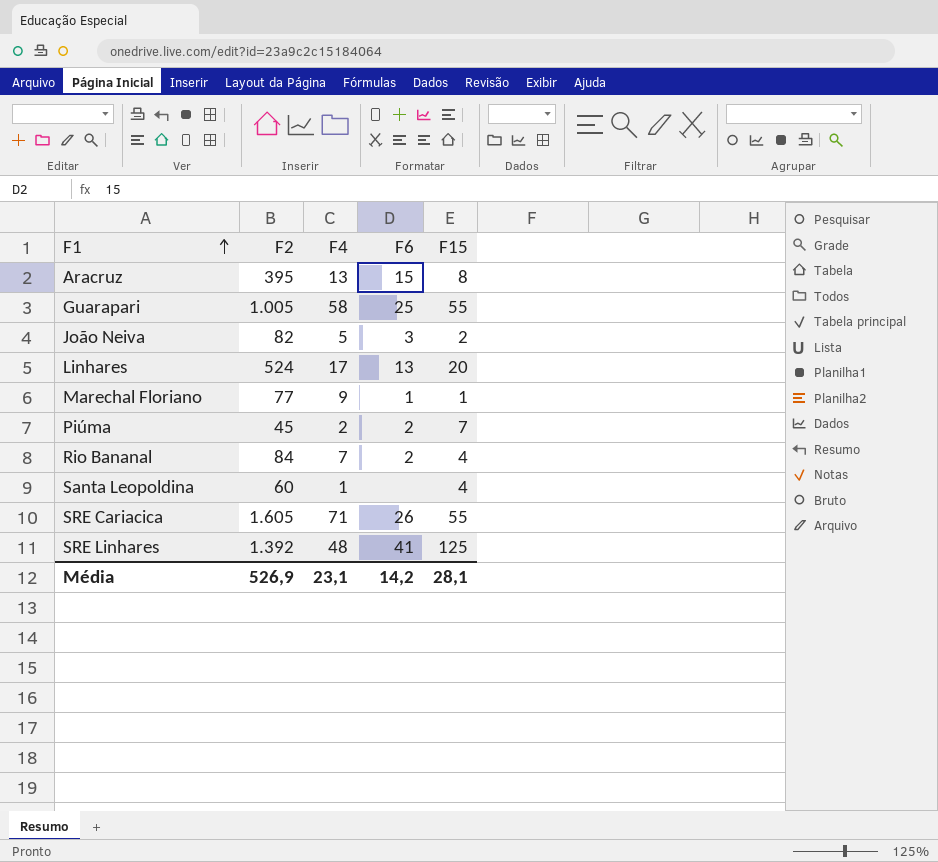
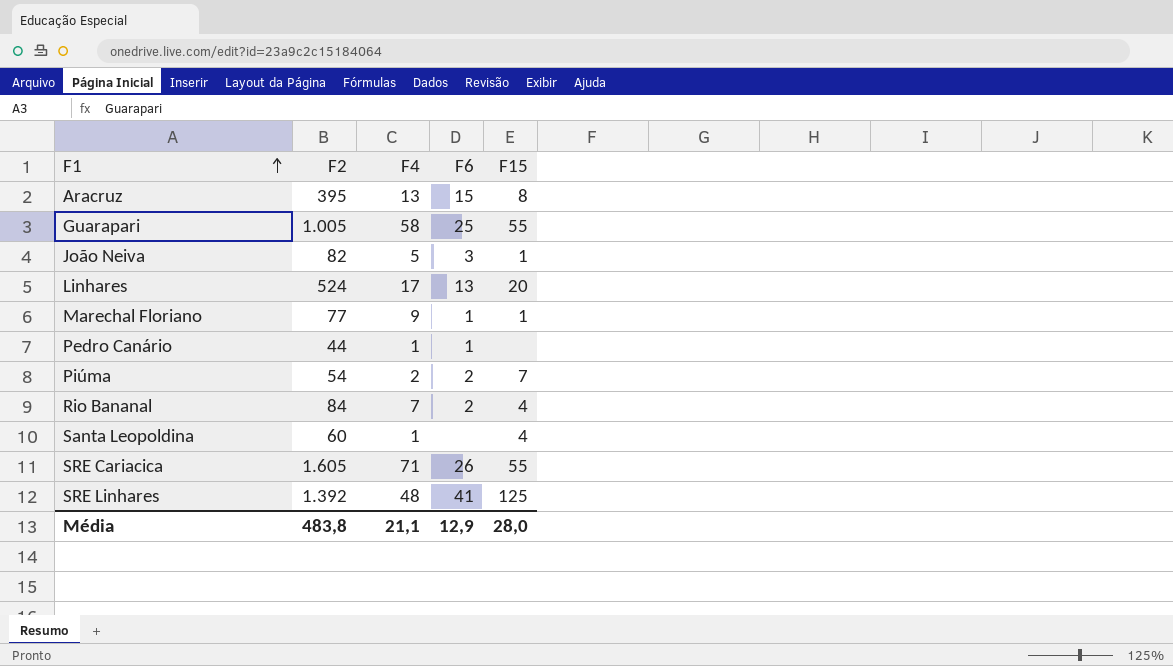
João Neiva | F15: 2 -> 1
row Pedro Canário: none -> 44 | 1 | 1 | none
Piúma | F2: 45 -> 54
Média | F2: 526,9 -> 483,8
Média | F4: 23,1 -> 21,1
Média | F6: 14,2 -> 12,9
Média | F15: 28,1 -> 28,0

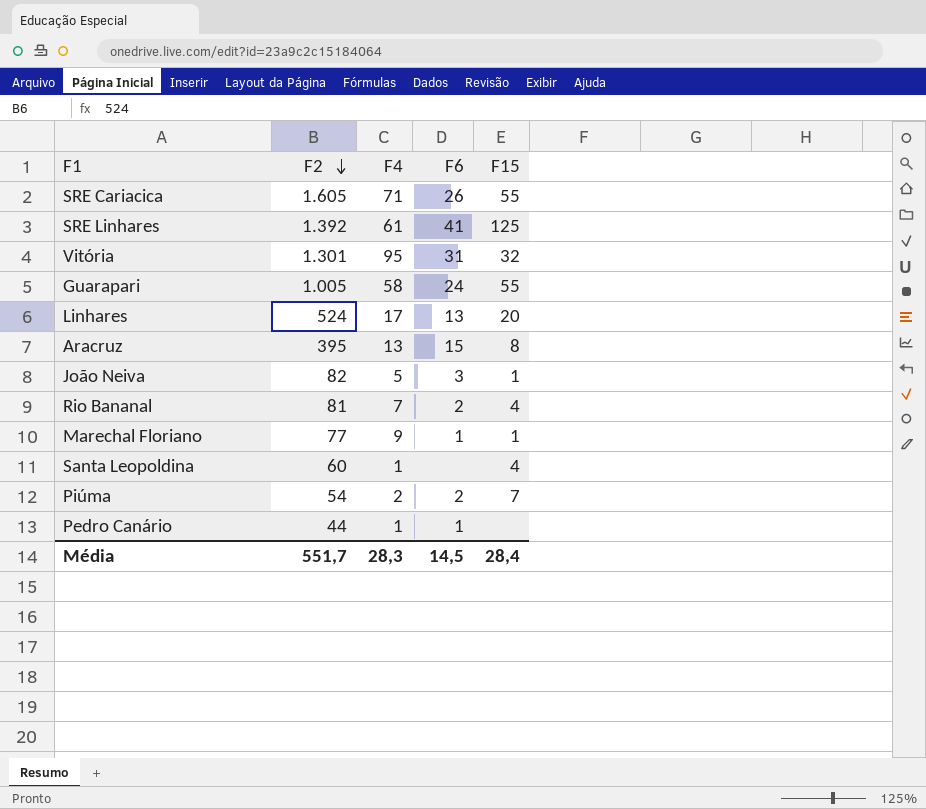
row order: F1 ascending -> F2 descending
SRE Linhares | F4: 48 -> 61
row Vitória: none -> 1.301 | 95 | 31 | 32
Guarapari | F6: 25 -> 24
Rio Bananal | F2: 84 -> 81
Média | F2: 483,8 -> 551,7
Média | F4: 21,1 -> 28,3
Média | F6: 12,9 -> 14,5
Média | F15: 28,0 -> 28,4

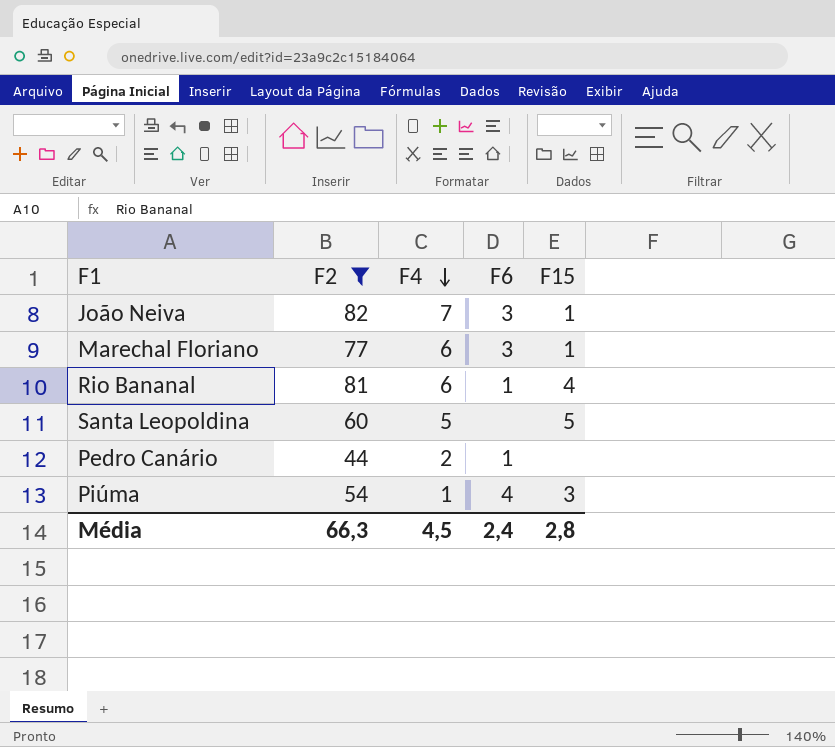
filter: none -> F2 <= 82
row order: F2 descending -> F4 descending
João Neiva | F4: 5 -> 7
Marechal Floriano | F4: 9 -> 6
Marechal Floriano | F6: 1 -> 3
Rio Bananal | F4: 7 -> 6
Rio Bananal | F6: 2 -> 1
Santa Leopoldina | F4: 1 -> 5
Santa Leopoldina | F15: 4 -> 5
Pedro Canário | F4: 1 -> 2
Piúma | F4: 2 -> 1
Piúma | F6: 2 -> 4
Piúma | F15: 7 -> 3
Média | F2: 551,7 -> 66,3
Média | F4: 28,3 -> 4,5
Média | F6: 14,5 -> 2,4
Média | F15: 28,4 -> 2,8

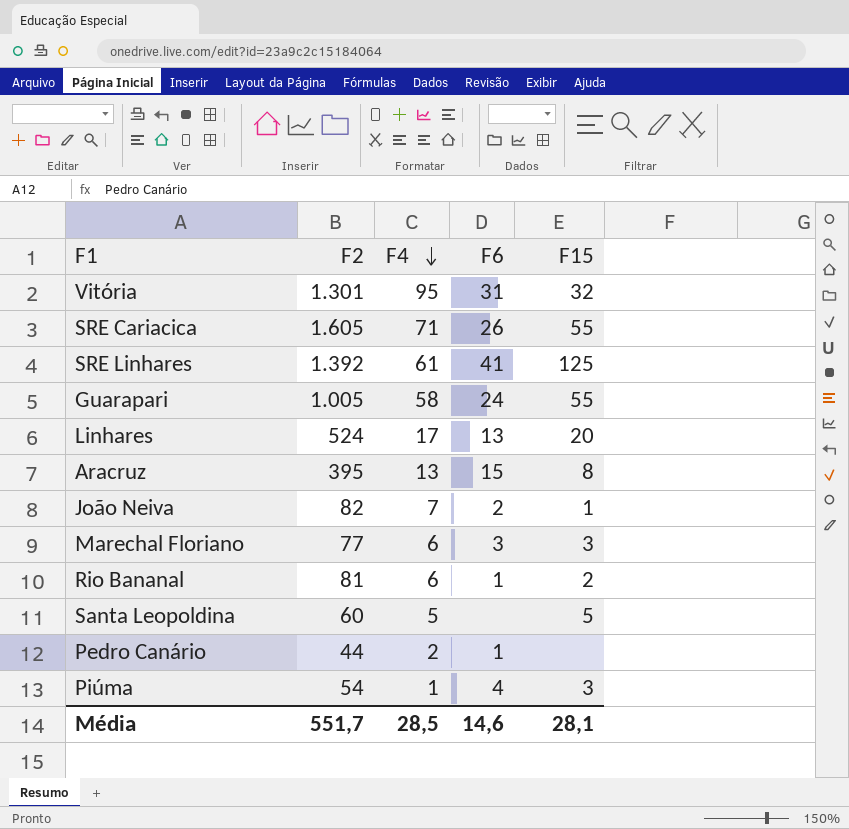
filter: F2 <= 82 -> none
João Neiva | F6: 3 -> 2
Marechal Floriano | F15: 1 -> 3
Rio Bananal | F15: 4 -> 2
Média | F2: 66,3 -> 551,7
Média | F4: 4,5 -> 28,5
Média | F6: 2,4 -> 14,6
Média | F15: 2,8 -> 28,1

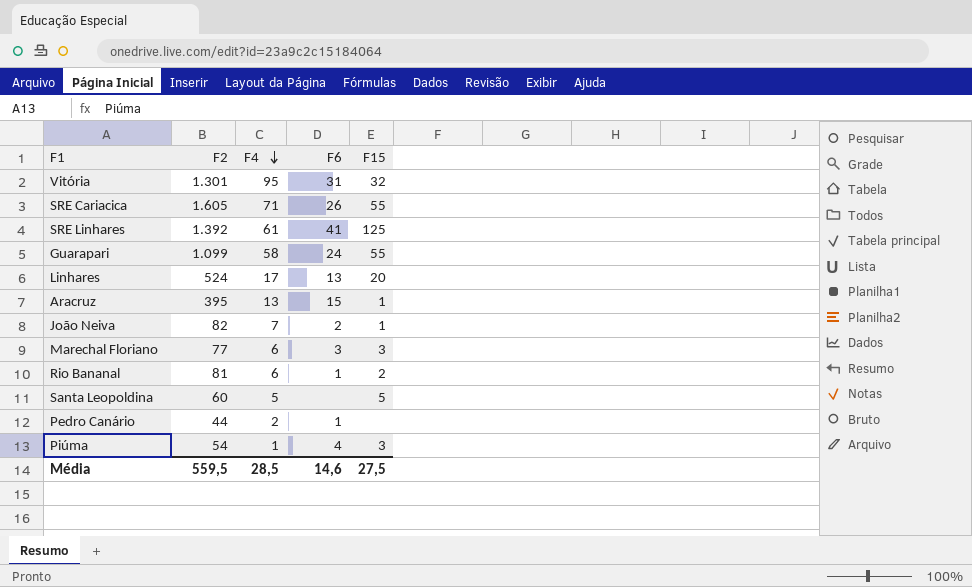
Guarapari | F2: 1.005 -> 1.099
Aracruz | F15: 8 -> 1
Média | F2: 551,7 -> 559,5
Média | F15: 28,1 -> 27,5

